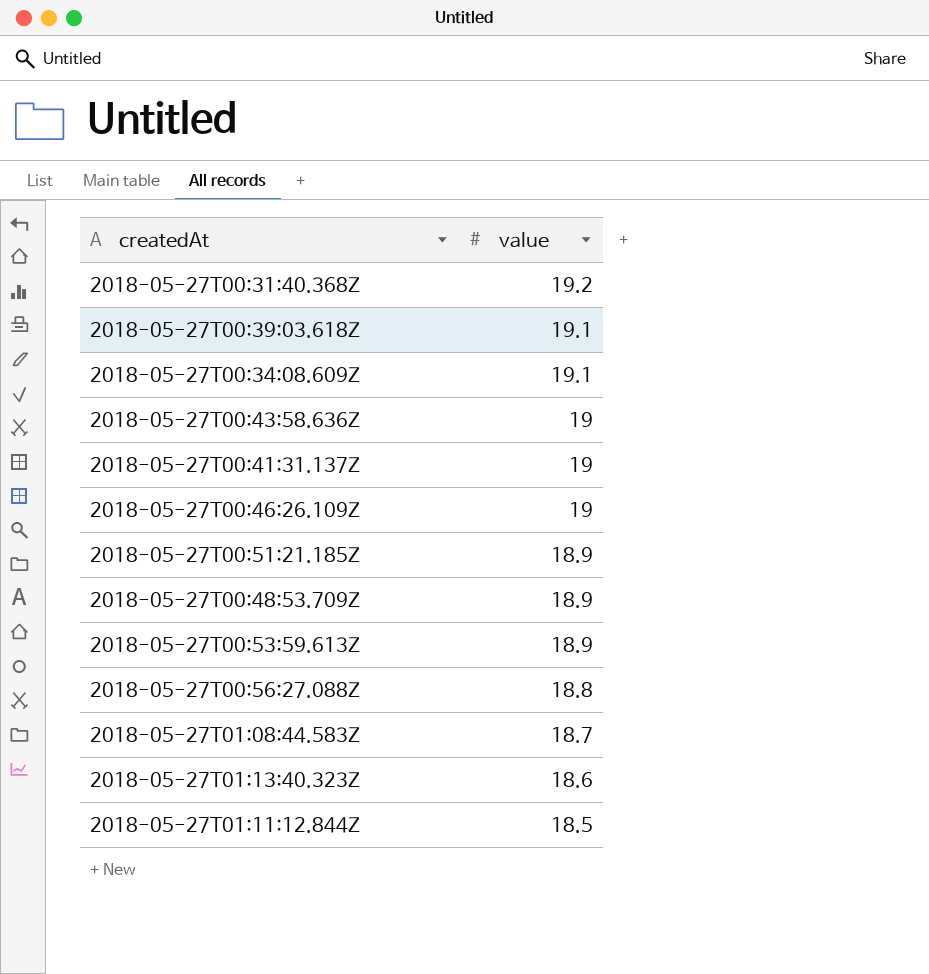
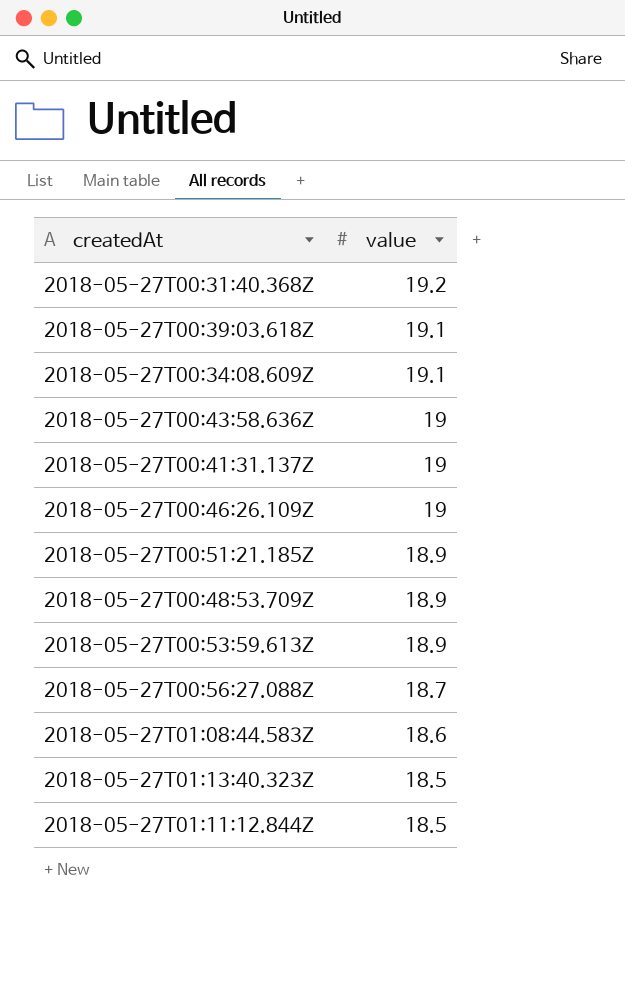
2018-05-27T00:56:27.088Z | value: 18.8 -> 18.7
2018-05-27T01:08:44.583Z | value: 18.7 -> 18.6
2018-05-27T01:13:40.323Z | value: 18.6 -> 18.5

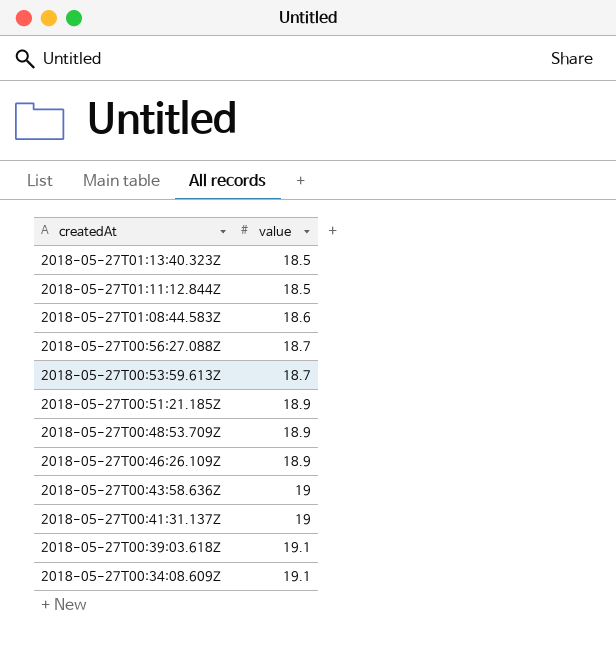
row order: value descending -> createdAt descending
row 2018-05-27T00:31:40.368Z: 19.2 -> none
2018-05-27T00:53:59.613Z | value: 18.9 -> 18.7
2018-05-27T00:46:26.109Z | value: 19 -> 18.9

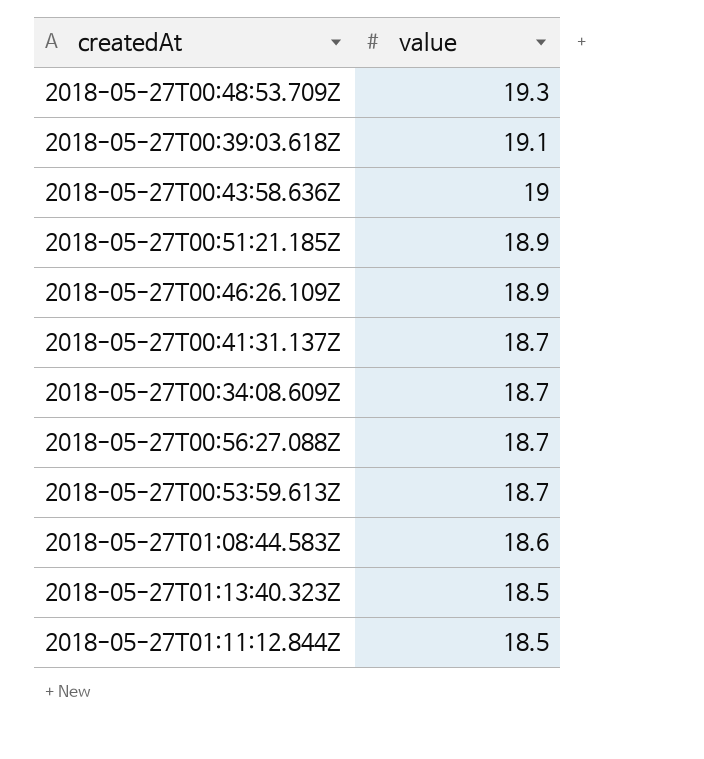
row order: createdAt descending -> value descending
2018-05-27T00:48:53.709Z | value: 18.9 -> 19.3
2018-05-27T00:41:31.137Z | value: 19 -> 18.7
2018-05-27T00:34:08.609Z | value: 19.1 -> 18.7

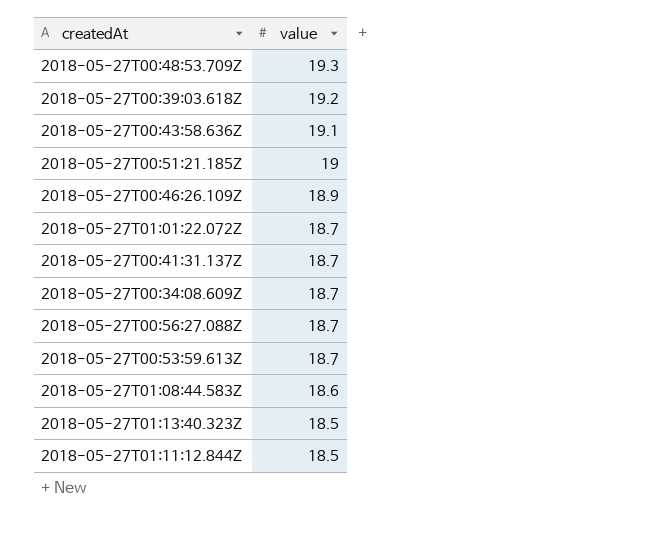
2018-05-27T00:39:03.618Z | value: 19.1 -> 19.2
2018-05-27T00:43:58.636Z | value: 19 -> 19.1
2018-05-27T00:51:21.185Z | value: 18.9 -> 19
row 2018-05-27T01:01:22.072Z: none -> 18.7

